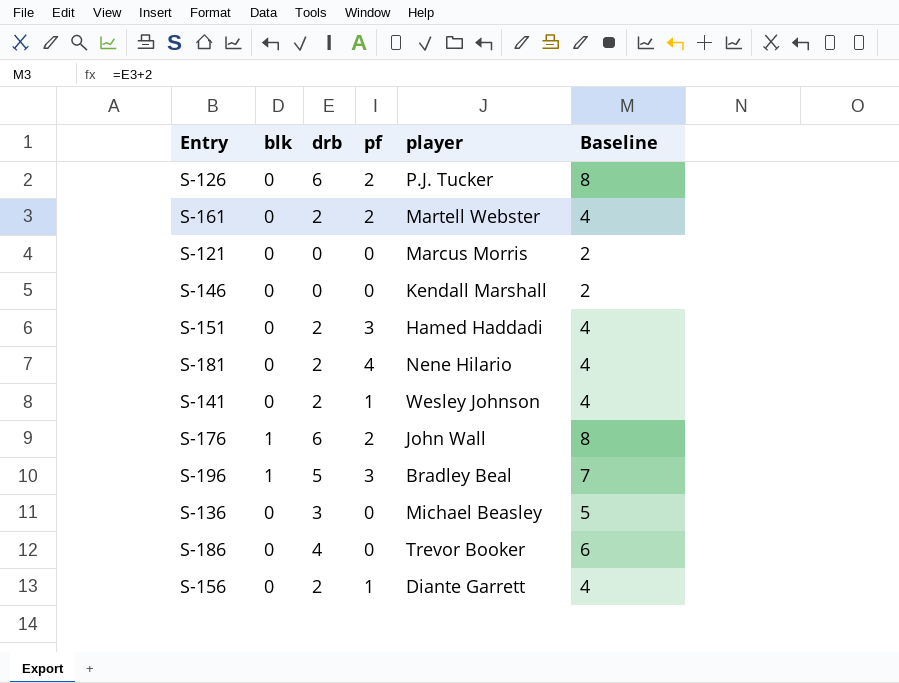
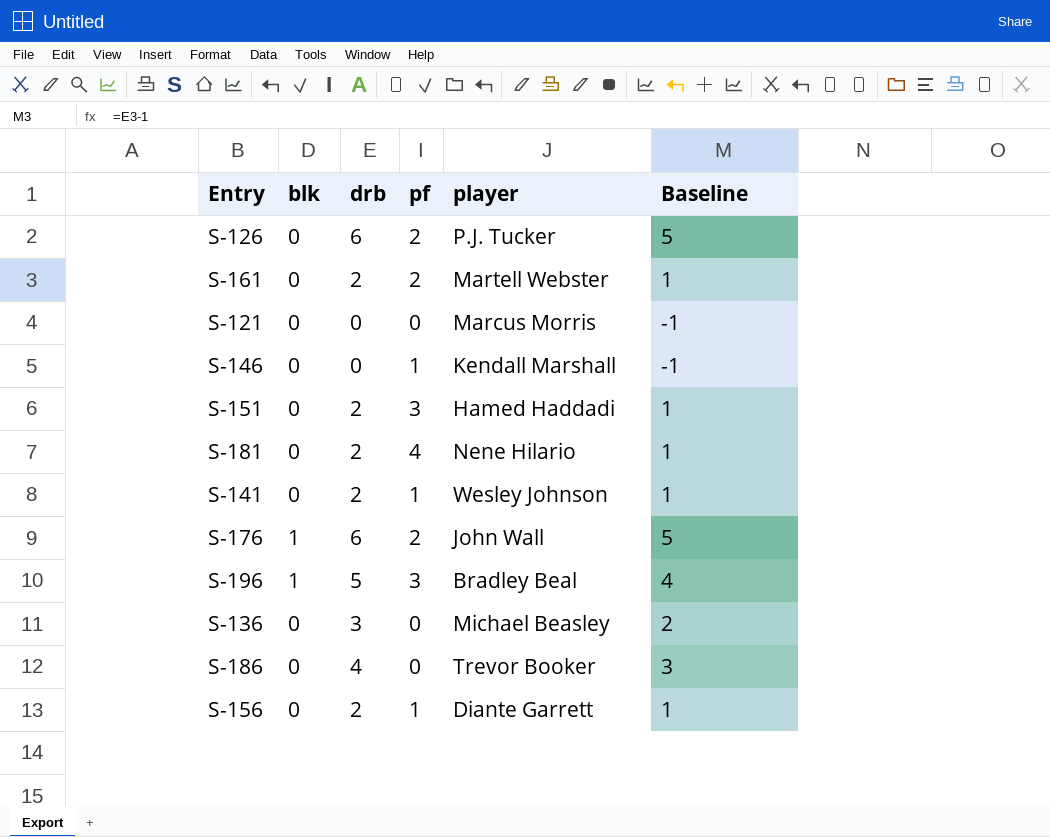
column Baseline | formula: [drb] + 2 -> [drb] - 1
S-146 | pf: 0 -> 1

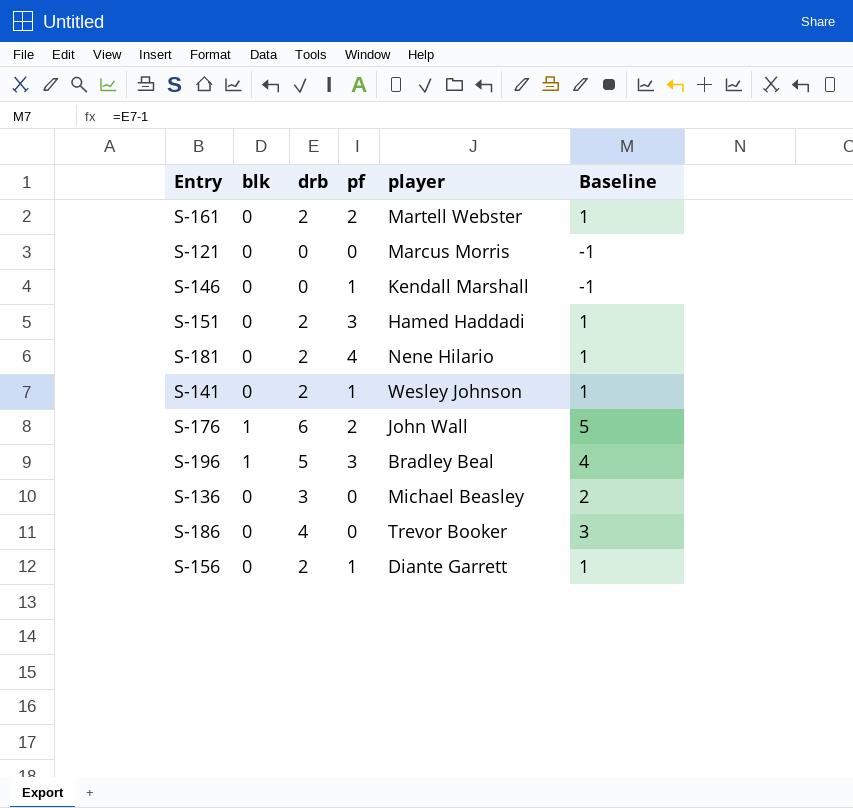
row S-126: 0 | 6 | 2 | P.J. Tucker | 5 -> none

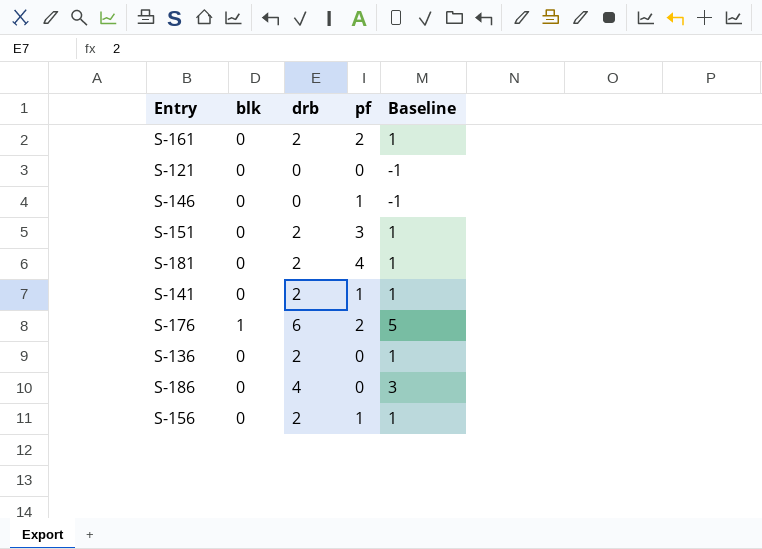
column player | position: 5 -> none
row S-196: 1 | 5 | 3 | Bradley Beal | 4 -> none
S-136 | drb: 3 -> 2
S-136 | Baseline: 2 -> 1

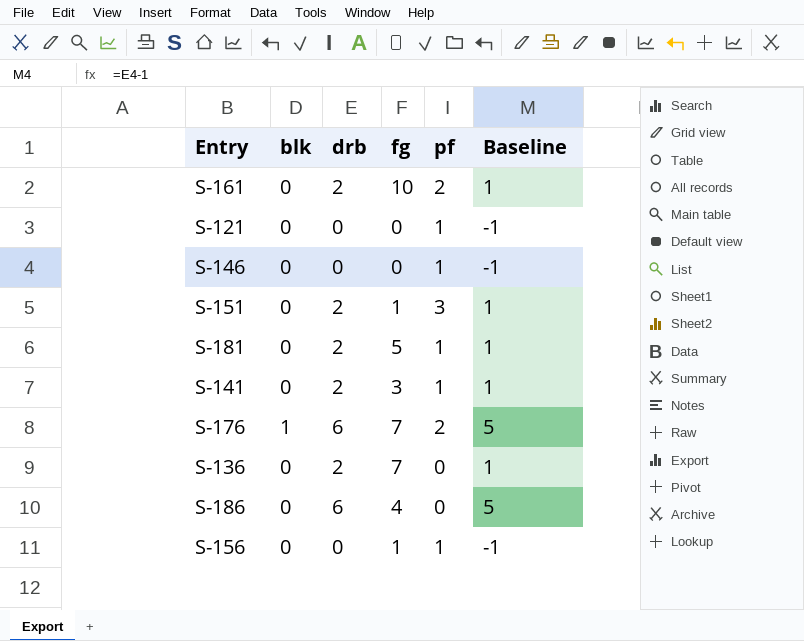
column fg | position: none -> 4
S-121 | pf: 0 -> 1
S-181 | pf: 4 -> 1
S-186 | drb: 4 -> 6
S-186 | Baseline: 3 -> 5
S-156 | drb: 2 -> 0
S-156 | Baseline: 1 -> -1

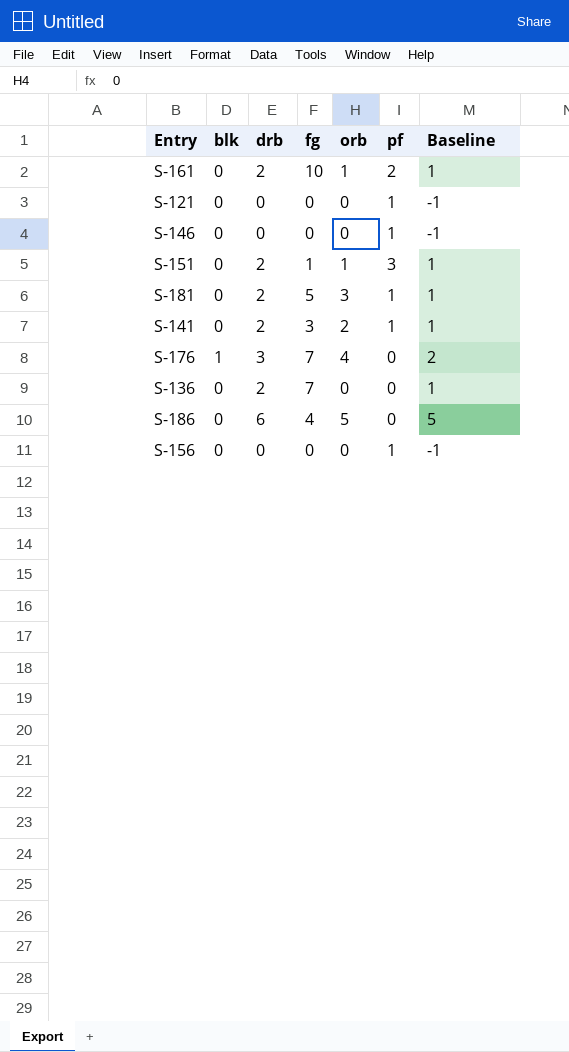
column orb | position: none -> 5
S-176 | drb: 6 -> 3
S-176 | pf: 2 -> 0
S-176 | Baseline: 5 -> 2
S-156 | fg: 1 -> 0

